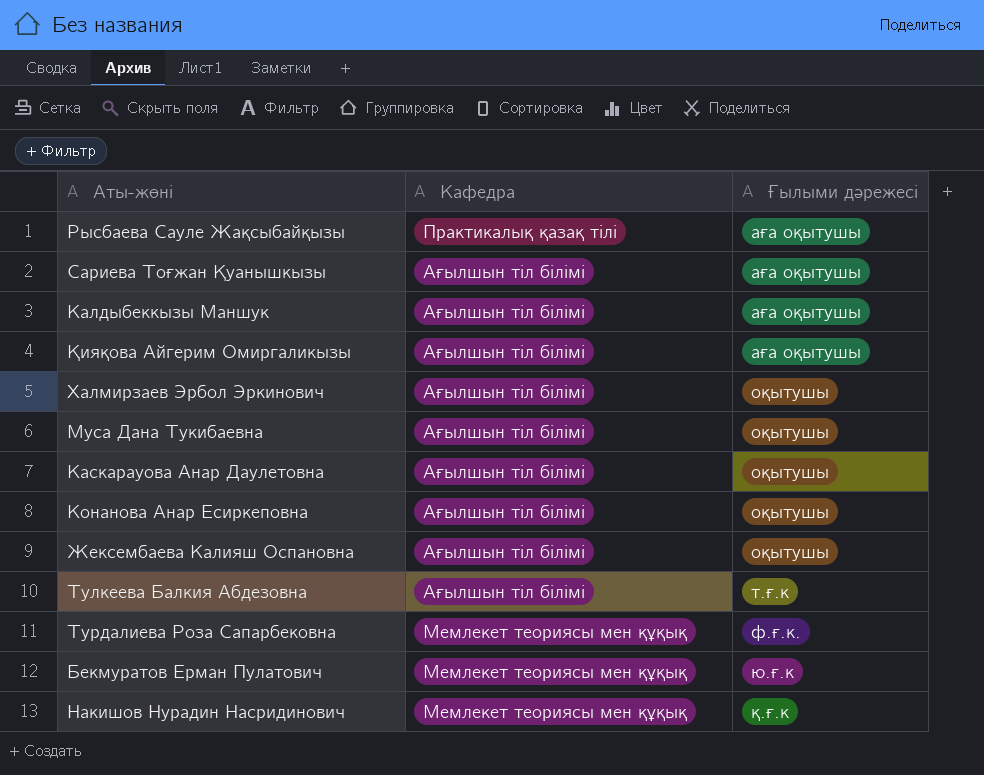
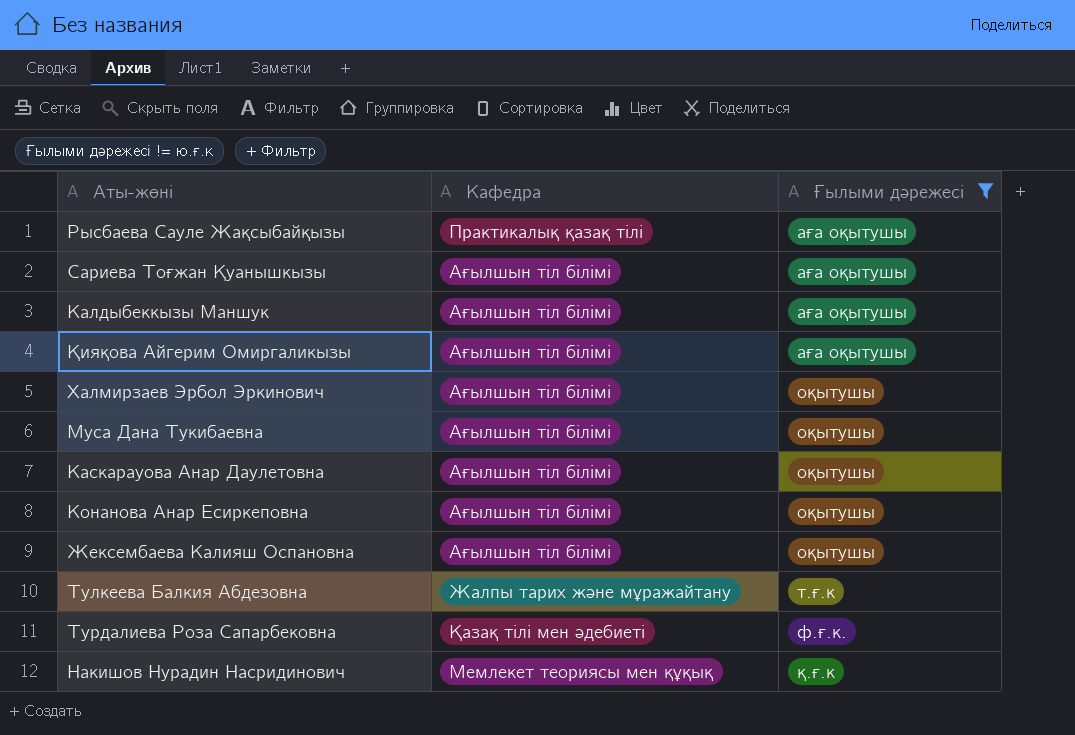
filter: none -> Ғылыми дәрежесі != ю.ғ.к
Тулкеева Балкия Абдезовна | Кафедра: Ағылшын тіл білімі -> Жалпы тарих және мұражайтану
Турдалиева Роза Сапарбековна | Кафедра: Мемлекет теориясы мен құқық -> Қазақ тілі мен әдебиеті

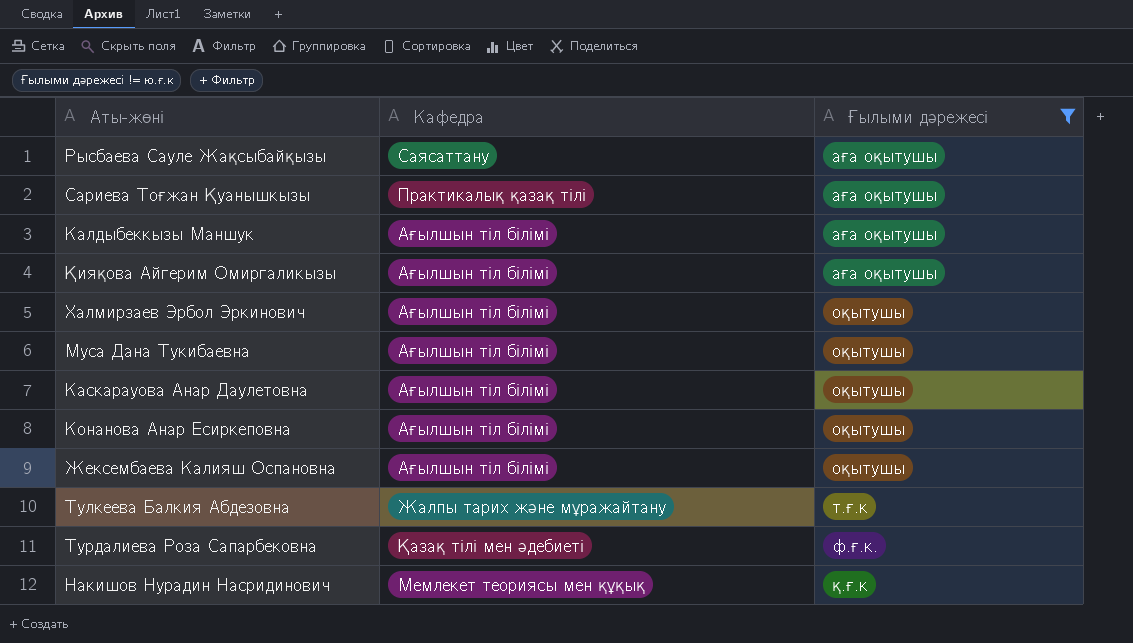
Рысбаева Сауле Жақсыбайқызы | Кафедра: Практикалық қазақ тілі -> Саясаттану
Сариева Тоғжан Қуанышкызы | Кафедра: Ағылшын тіл білімі -> Практикалық қазақ тілі

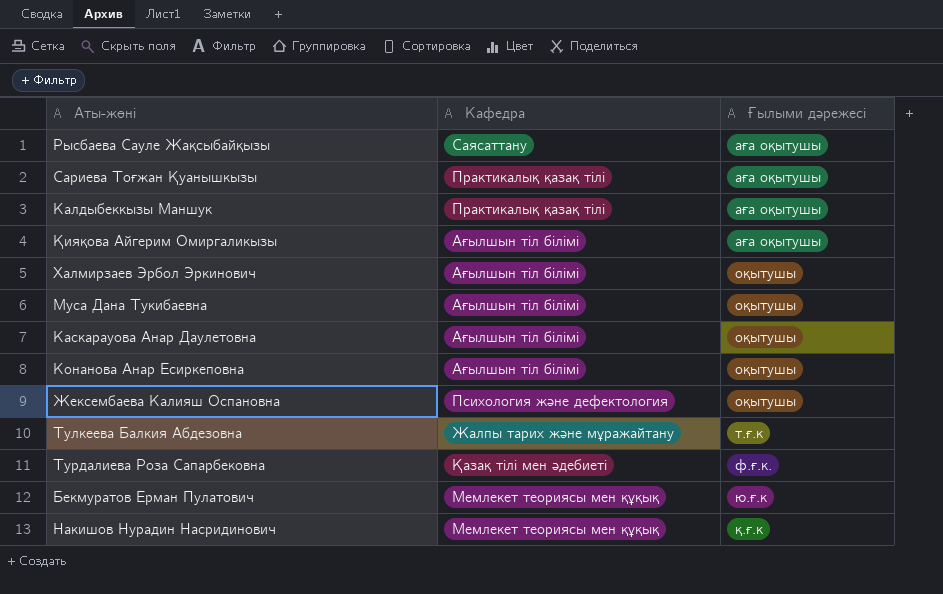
filter: Ғылыми дәрежесі != ю.ғ.к -> none
Калдыбеккызы Маншук | Кафедра: Ағылшын тіл білімі -> Практикалық қазақ тілі
Жексембаева Калияш Оспановна | Кафедра: Ағылшын тіл білімі -> Психология және дефектология

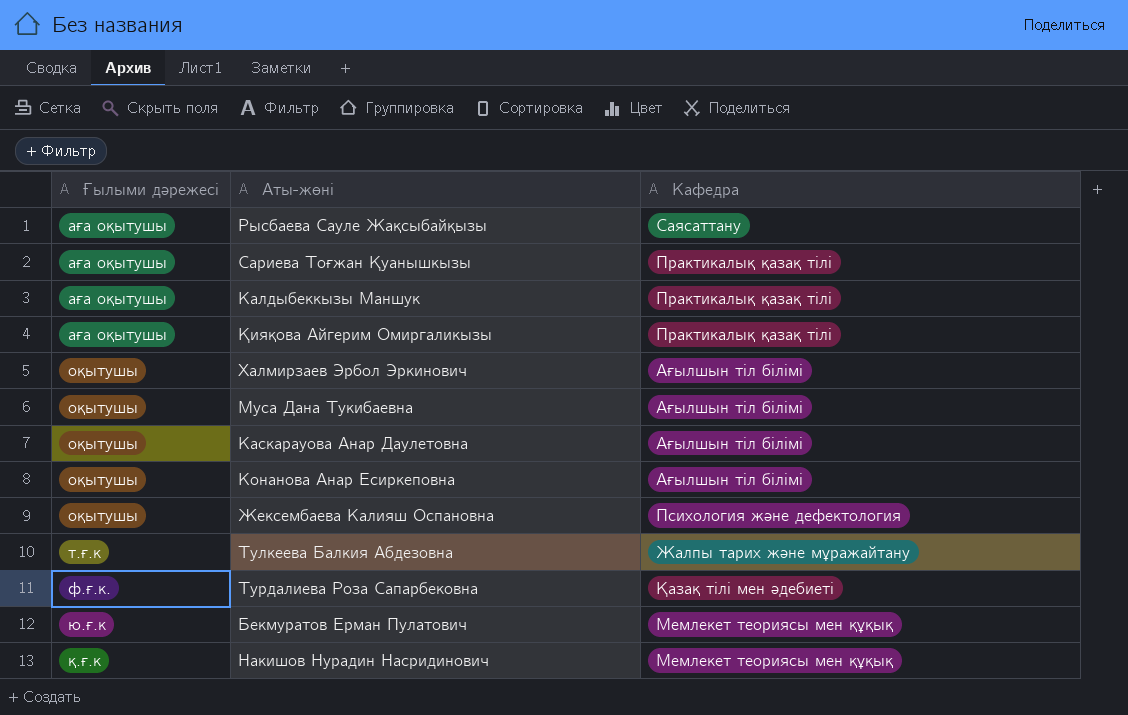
column Ғылыми дәрежесі | position: 3 -> 1
Қияқова Айгерим Омиргаликызы | Кафедра: Ағылшын тіл білімі -> Практикалық қазақ тілі

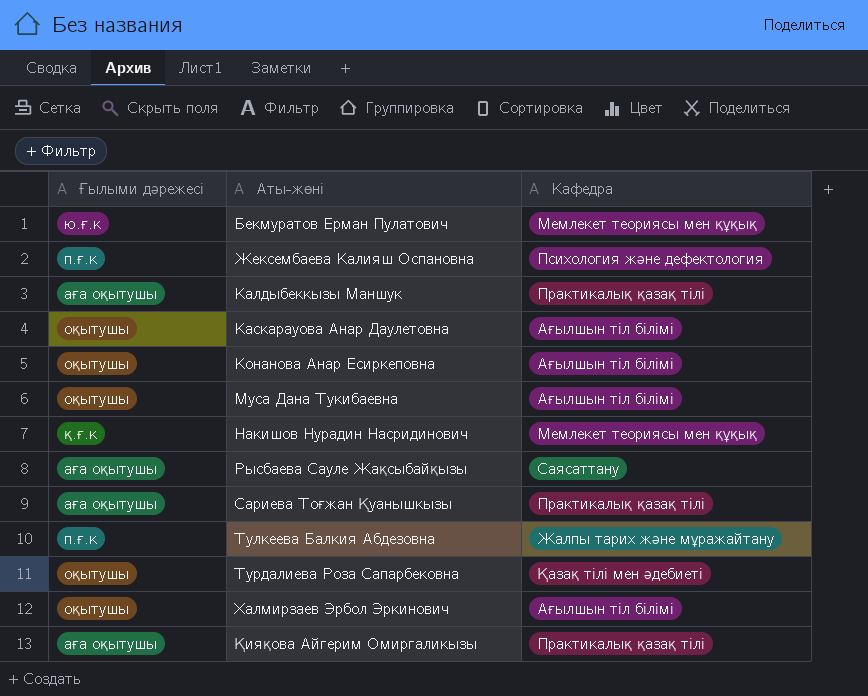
row order: Ғылыми дәрежесі ascending -> Аты-жөні ascending
Жексембаева Калияш Оспановна | Ғылыми дәрежесі: оқытушы -> п.ғ.к
Тулкеева Балкия Абдезовна | Ғылыми дәрежесі: т.ғ.к -> п.ғ.к
Турдалиева Роза Сапарбековна | Ғылыми дәрежесі: ф.ғ.к. -> оқытушы

